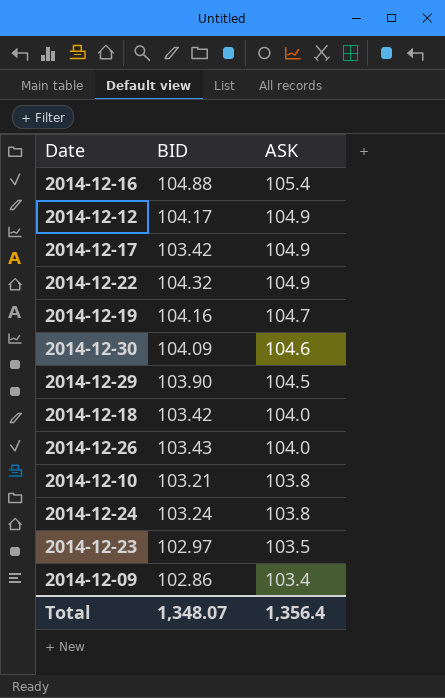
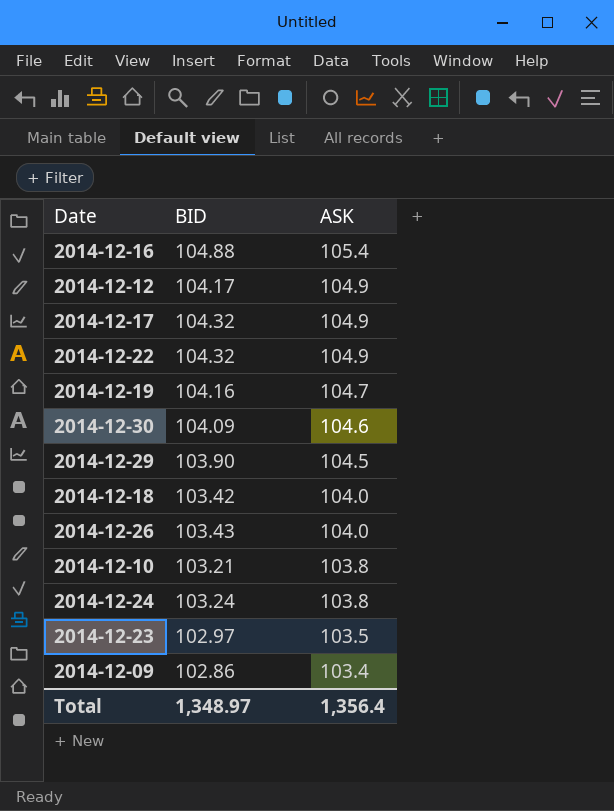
2014-12-17 | BID: 103.42 -> 104.32
Total | BID: 1,348.07 -> 1,348.97

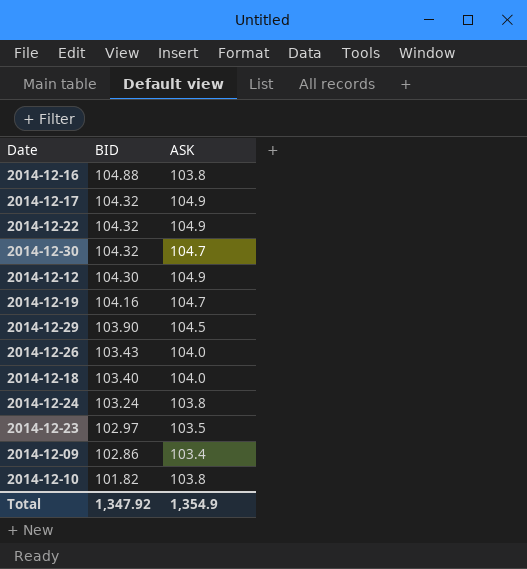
row order: ASK descending -> BID descending
2014-12-16 | ASK: 105.4 -> 103.8
2014-12-30 | BID: 104.09 -> 104.32
2014-12-30 | ASK: 104.6 -> 104.7
2014-12-12 | BID: 104.17 -> 104.30
2014-12-18 | BID: 103.42 -> 103.40
2014-12-10 | BID: 103.21 -> 101.82
Total | BID: 1,348.97 -> 1,347.92
Total | ASK: 1,356.4 -> 1,354.9

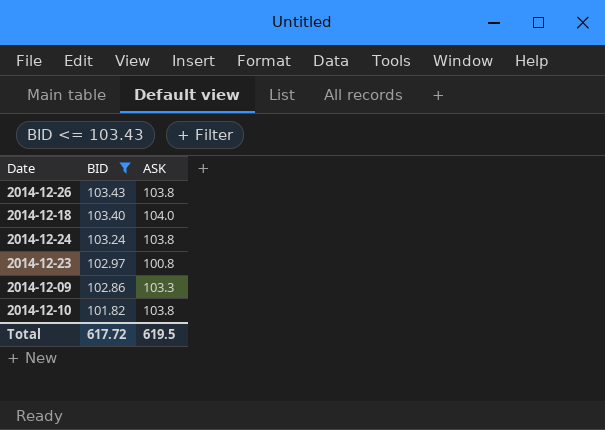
filter: none -> BID <= 103.43
2014-12-26 | ASK: 104.0 -> 103.8
2014-12-23 | ASK: 103.5 -> 100.8
2014-12-09 | ASK: 103.4 -> 103.3
Total | BID: 1,347.92 -> 617.72
Total | ASK: 1,354.9 -> 619.5

